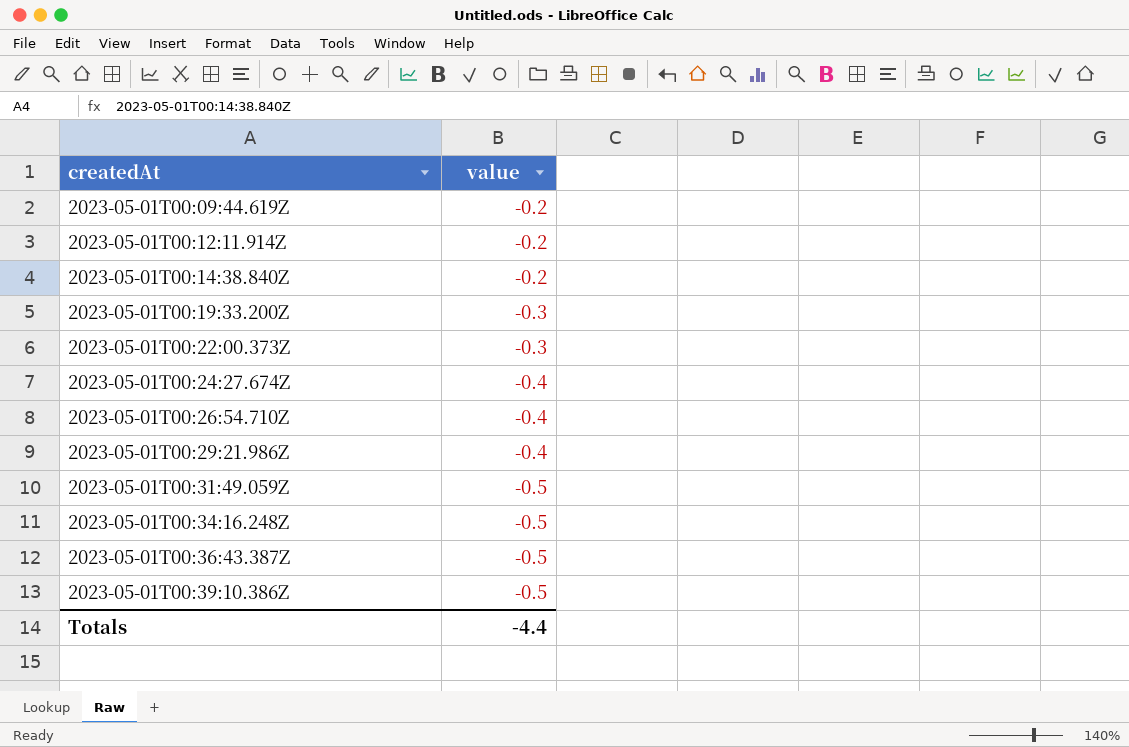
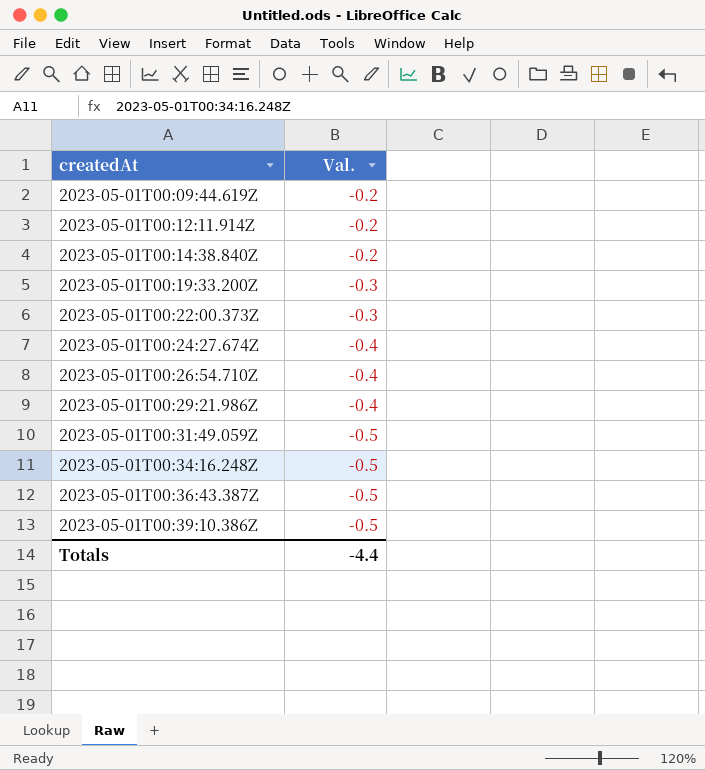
column name: value -> Val.

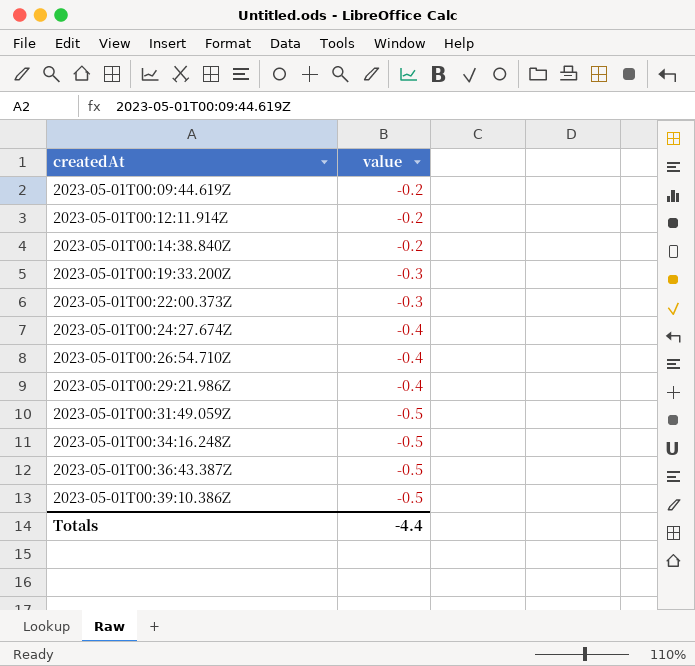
column name: Val. -> value

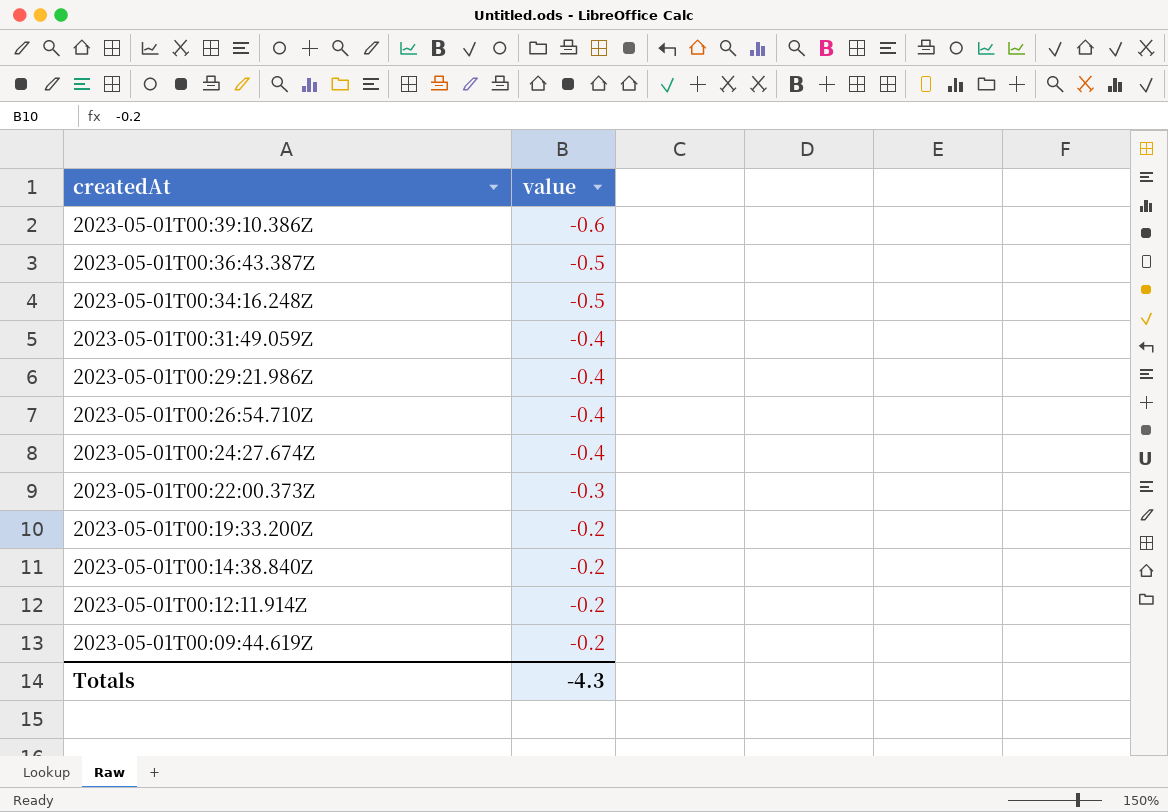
row order: createdAt ascending -> createdAt descending
2023-05-01T00:39:10.386Z | value: -0.5 -> -0.6
2023-05-01T00:31:49.059Z | value: -0.5 -> -0.4
2023-05-01T00:19:33.200Z | value: -0.3 -> -0.2
Totals | value: -4.4 -> -4.3

